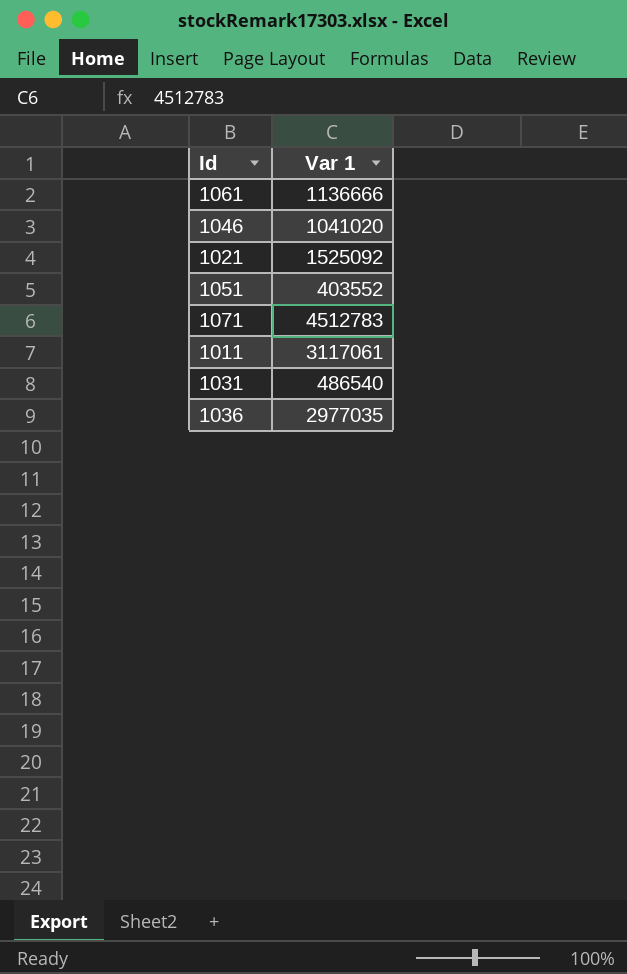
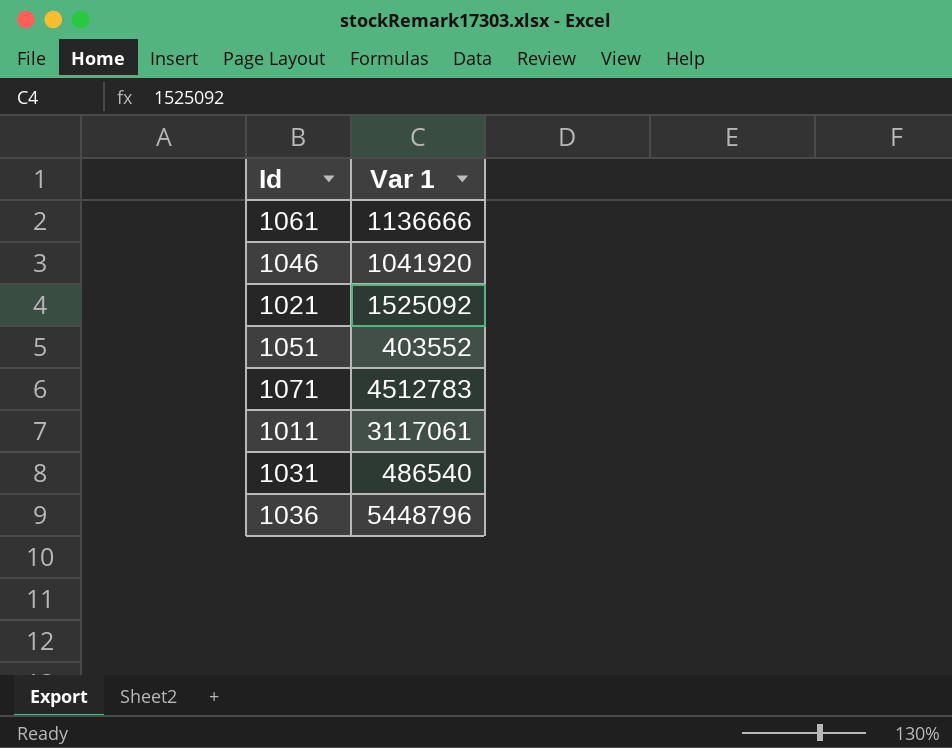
1046 | Var 1: 1041020 -> 1041920
1036 | Var 1: 2977035 -> 5448796

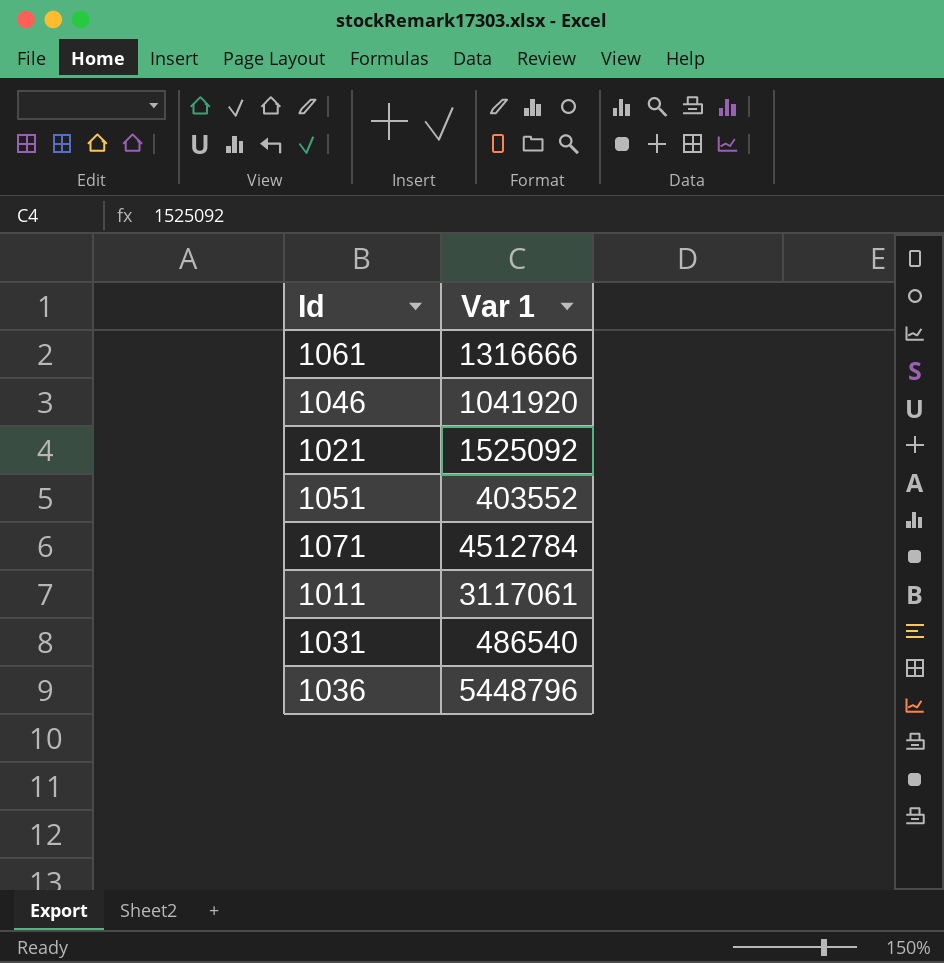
1061 | Var 1: 1136666 -> 1316666
1071 | Var 1: 4512783 -> 4512784

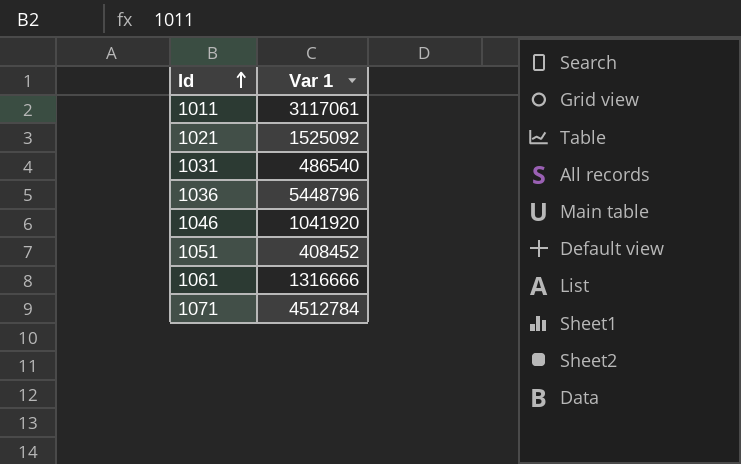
row order: none -> Id ascending
1051 | Var 1: 403552 -> 408452

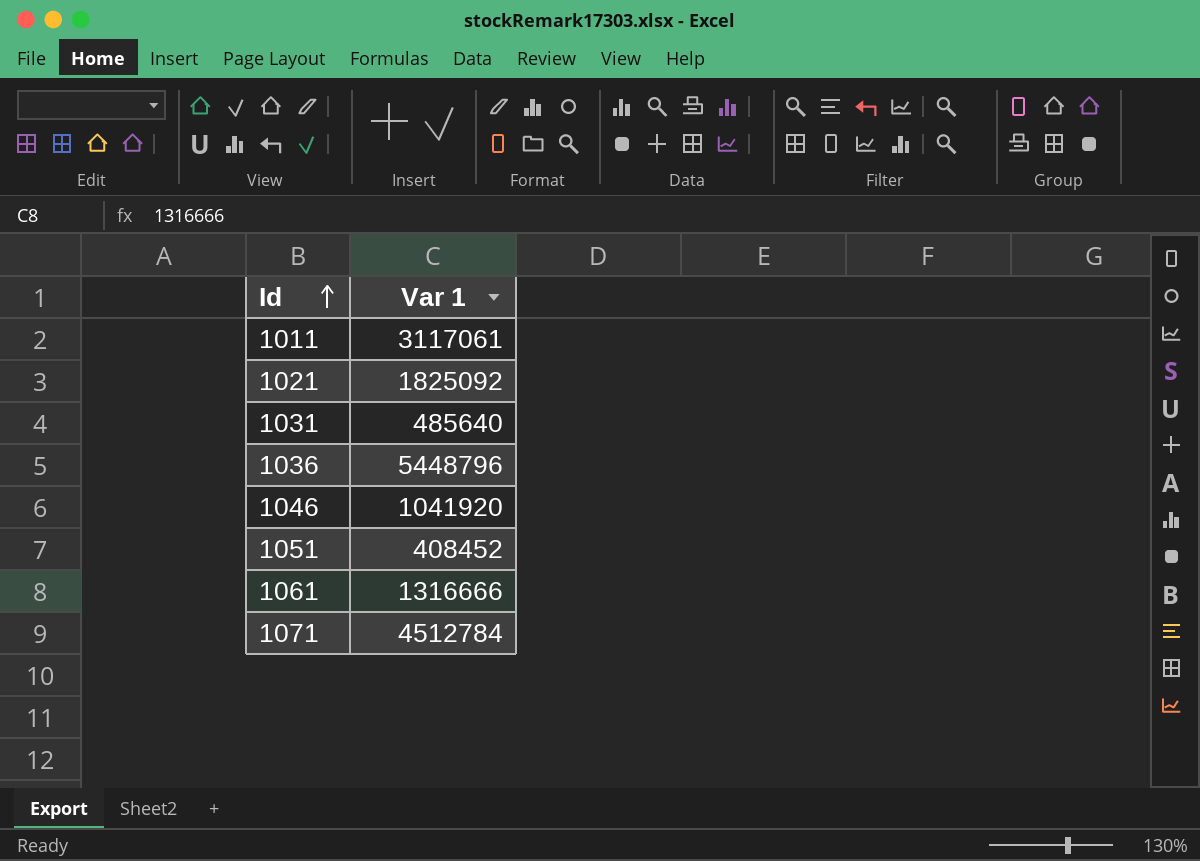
1021 | Var 1: 1525092 -> 1825092
1031 | Var 1: 486540 -> 485640

